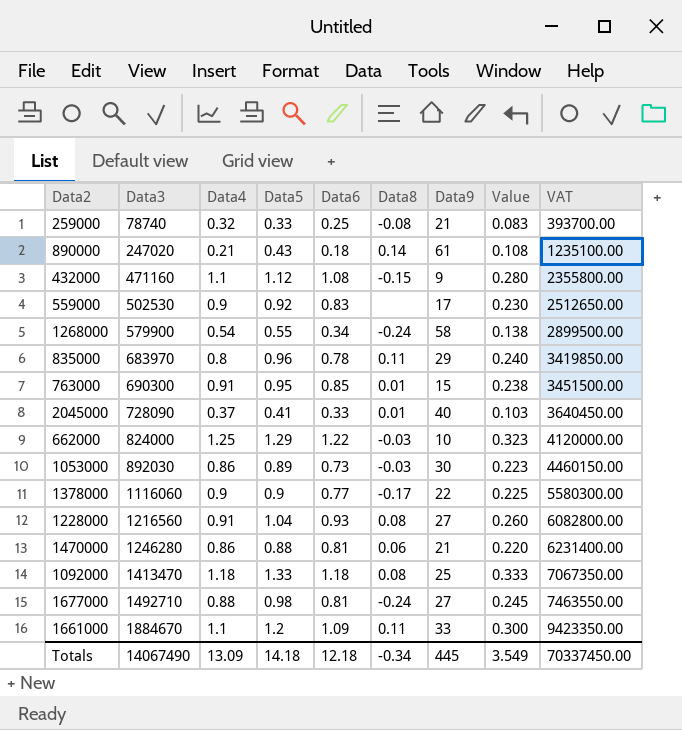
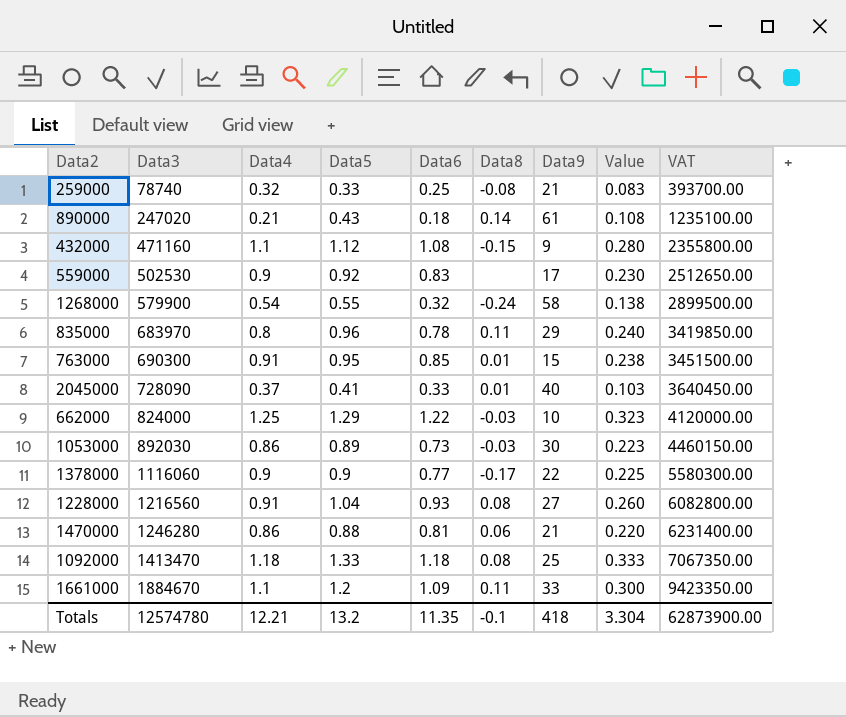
row 1677000: 1492710 | 0.88 | 0.98 | 0.81 | -0.24 | 27 | 0.245 | 7463550.00 -> none
1268000 | Data6: 0.34 -> 0.32
Totals | Data3: 14067490 -> 12574780
Totals | Data4: 13.09 -> 12.21
Totals | Data5: 14.18 -> 13.2
Totals | Data6: 12.18 -> 11.35
Totals | Data8: -0.34 -> -0.1
Totals | Data9: 445 -> 418
Totals | Value: 3.549 -> 3.304
Totals | VAT: 70337450.00 -> 62873900.00

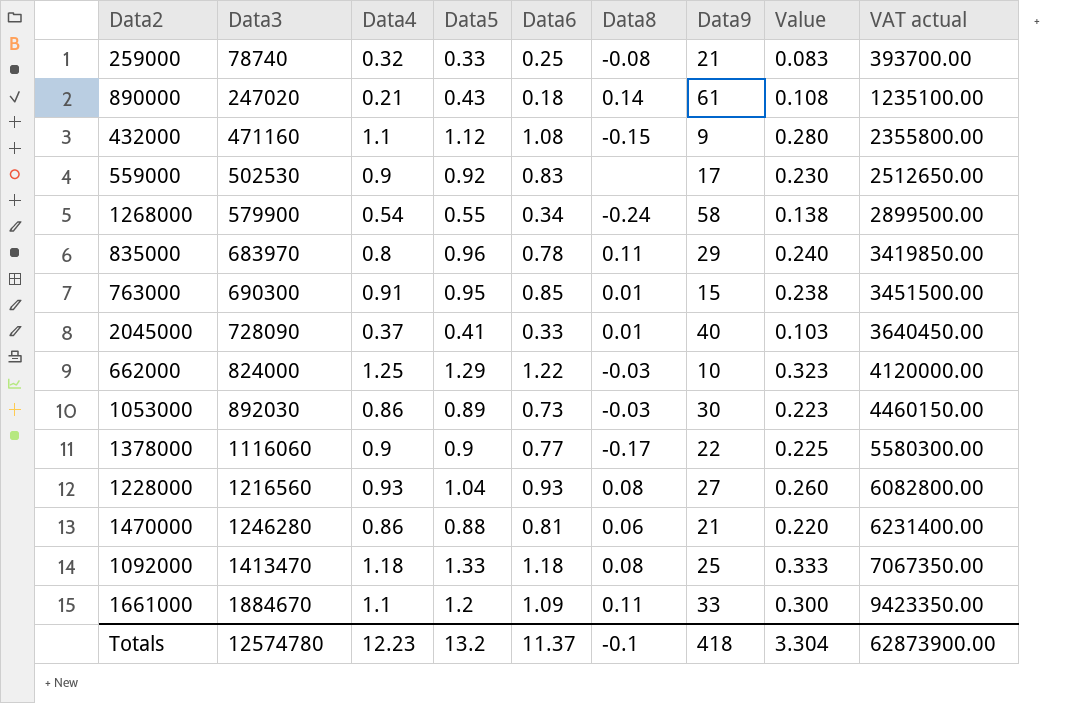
column name: VAT -> VAT actual
1268000 | Data6: 0.32 -> 0.34
1228000 | Data4: 0.91 -> 0.93
Totals | Data4: 12.21 -> 12.23
Totals | Data6: 11.35 -> 11.37

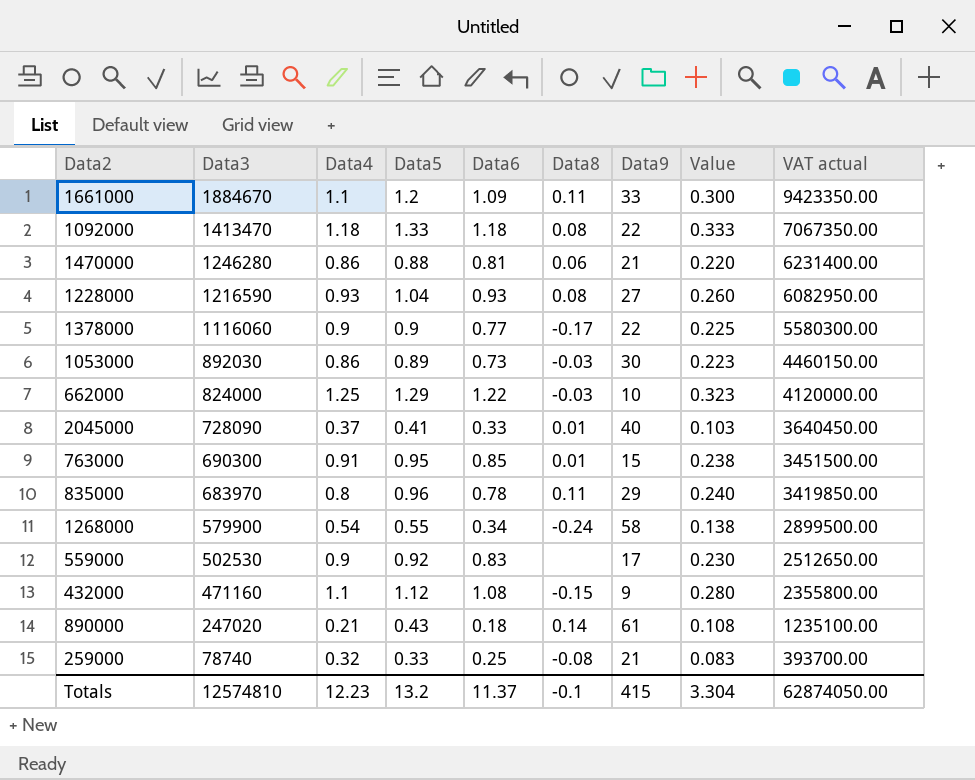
row order: Data3 ascending -> Data3 descending
1092000 | Data9: 25 -> 22
1228000 | Data3: 1216560 -> 1216590
1228000 | VAT actual: 6082800.00 -> 6082950.00
Totals | Data3: 12574780 -> 12574810
Totals | Data9: 418 -> 415
Totals | VAT actual: 62873900.00 -> 62874050.00

